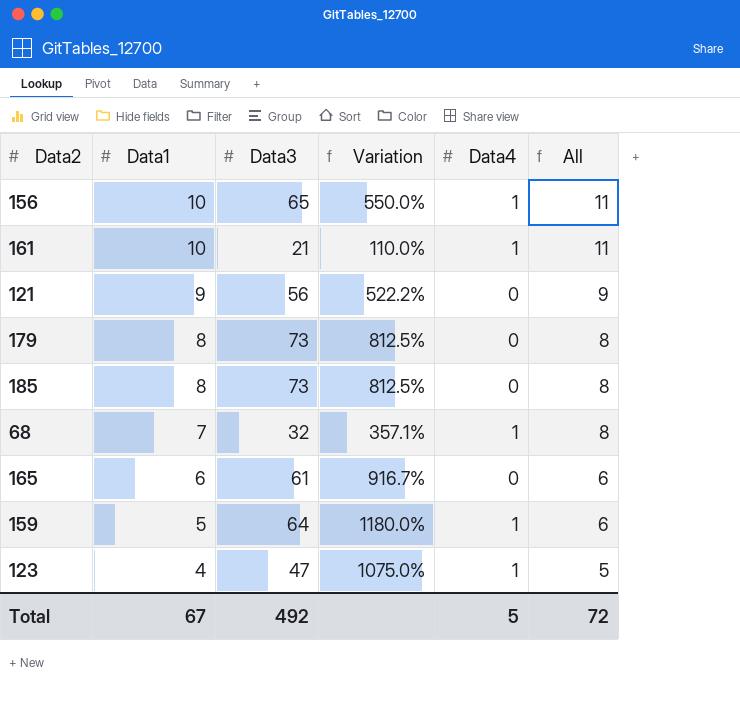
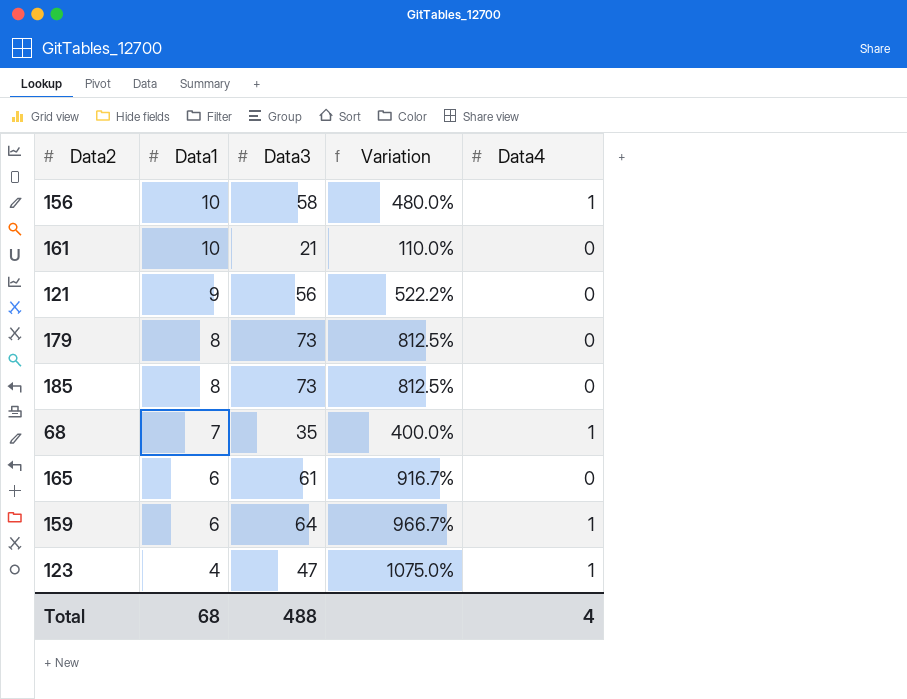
column All | formula: [Data1] + [Data4] -> none
156 | Data3: 65 -> 58
156 | Variation: 550.0% -> 480.0%
161 | Data4: 1 -> 0
68 | Data3: 32 -> 35
68 | Variation: 357.1% -> 400.0%
159 | Data1: 5 -> 6
159 | Variation: 1180.0% -> 966.7%
Total | Data1: 67 -> 68
Total | Data3: 492 -> 488
Total | Data4: 5 -> 4

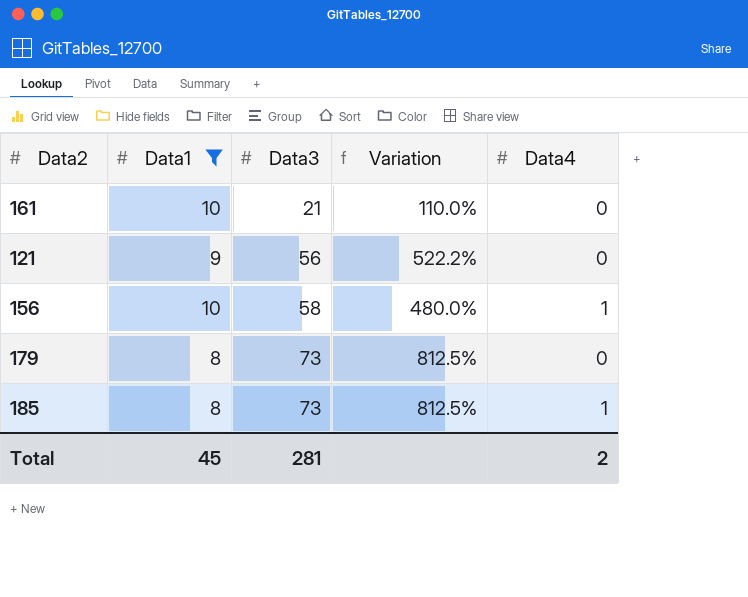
filter: none -> Data1 >= 8
row order: Data1 descending -> Data3 ascending
185 | Data4: 0 -> 1
Total | Data1: 68 -> 45
Total | Data3: 488 -> 281
Total | Data4: 4 -> 2

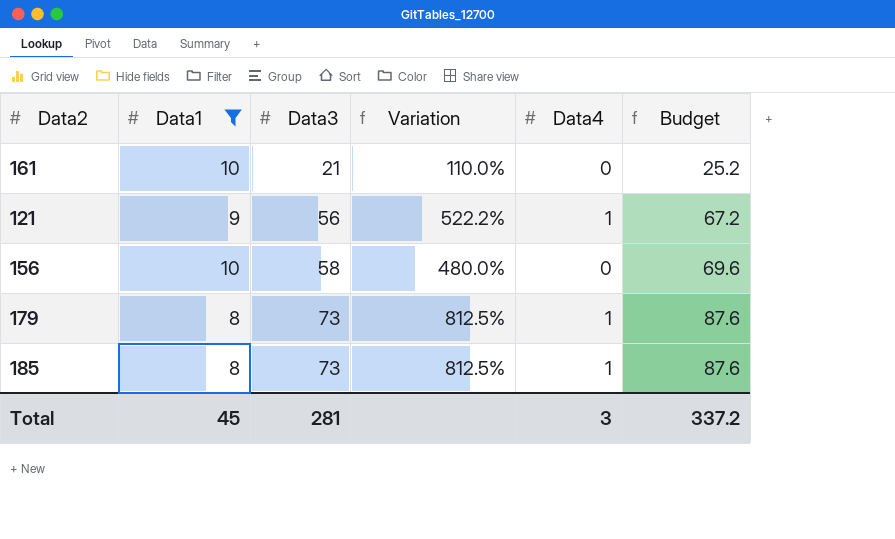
column Budget | formula: none -> [Data3] * 1.2
121 | Data4: 0 -> 1
156 | Data4: 1 -> 0
179 | Data4: 0 -> 1
Total | Data4: 2 -> 3

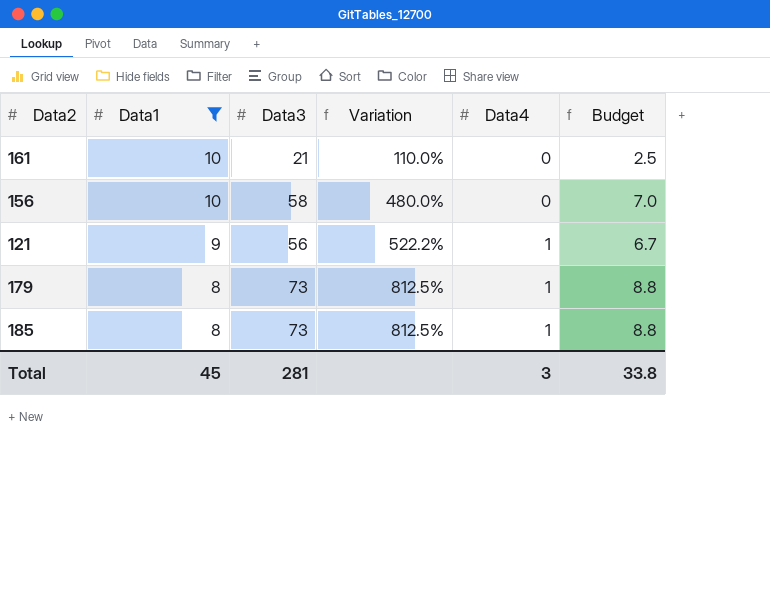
row order: Data3 ascending -> Data1 descending
column Budget | formula: [Data3] * 1.2 -> [Data3] * 0.12
Total | Budget: 337.2 -> 33.8

